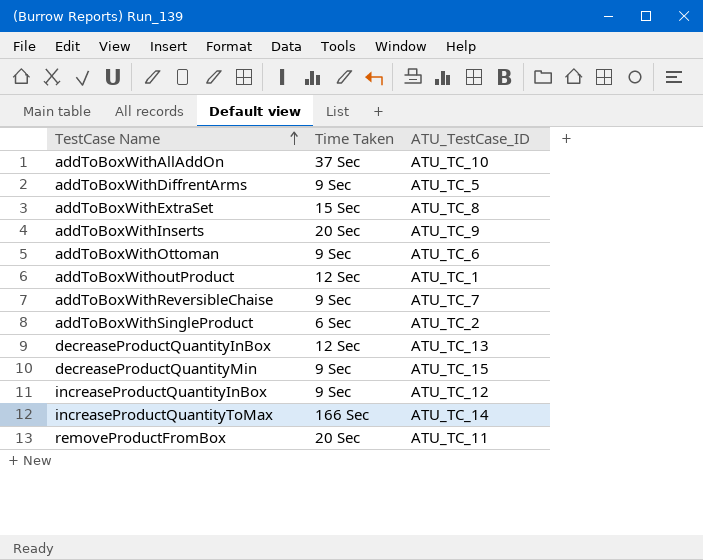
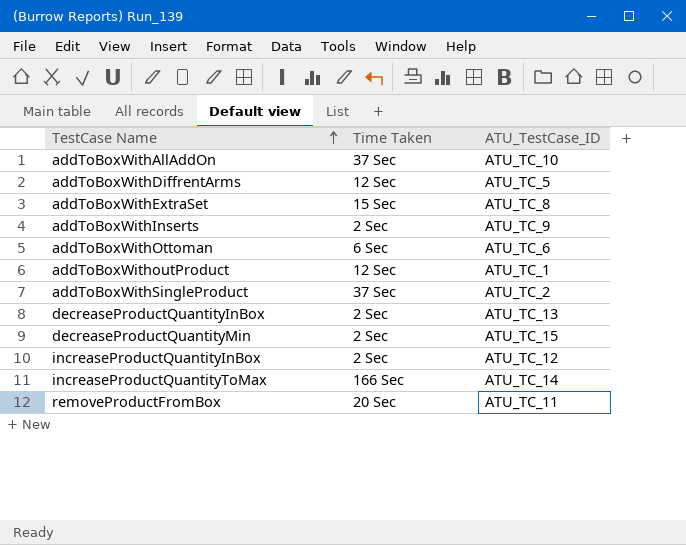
row addToBoxWithReversibleChaise: 9 Sec | ATU_TC_7 -> none
addToBoxWithDiffrentArms | Time Taken: 9 Sec -> 12 Sec
addToBoxWithInserts | Time Taken: 20 Sec -> 2 Sec
addToBoxWithOttoman | Time Taken: 9 Sec -> 6 Sec
addToBoxWithSingleProduct | Time Taken: 6 Sec -> 37 Sec
decreaseProductQuantityInBox | Time Taken: 12 Sec -> 2 Sec
decreaseProductQuantityMin | Time Taken: 9 Sec -> 2 Sec
increaseProductQuantityInBox | Time Taken: 9 Sec -> 2 Sec

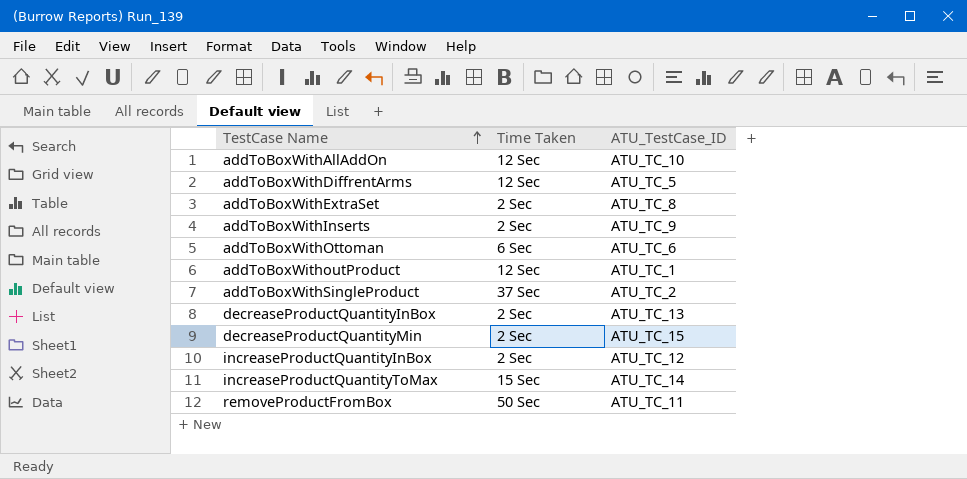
addToBoxWithAllAddOn | Time Taken: 37 Sec -> 12 Sec
addToBoxWithExtraSet | Time Taken: 15 Sec -> 2 Sec
increaseProductQuantityToMax | Time Taken: 166 Sec -> 15 Sec
removeProductFromBox | Time Taken: 20 Sec -> 50 Sec

